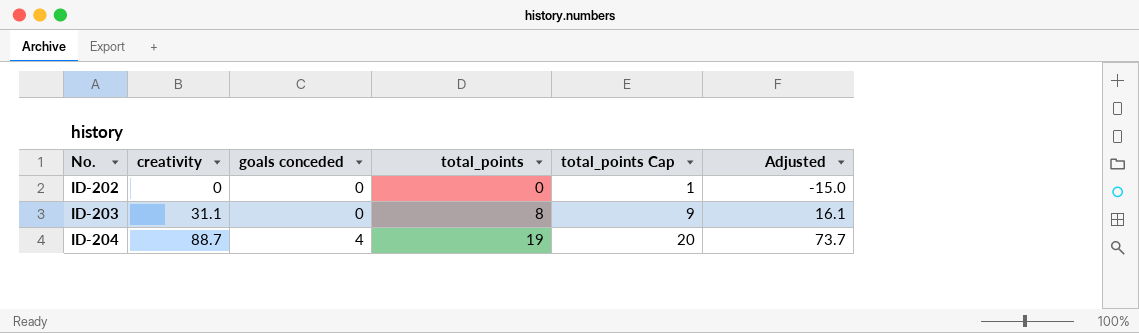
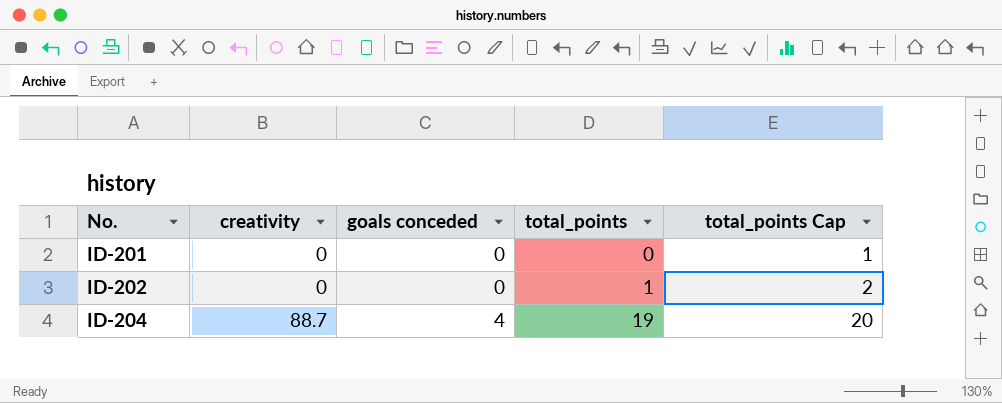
column Adjusted | formula: [creativity] - 15 -> none
row ID-203: 31.1 | 0 | 8 | 9 | 16.1 -> none
row ID-201: none -> 0 | 0 | 0 | 1
ID-202 | total_points: 0 -> 1
ID-202 | total_points Cap: 1 -> 2

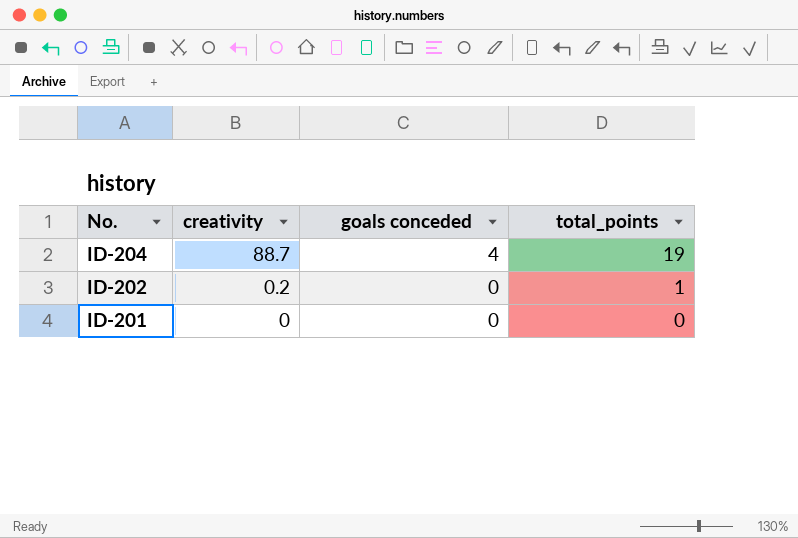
row order: No. ascending -> No. descending
column total_points Cap | formula: [total_points] + 1 -> none
ID-202 | creativity: 0 -> 0.2

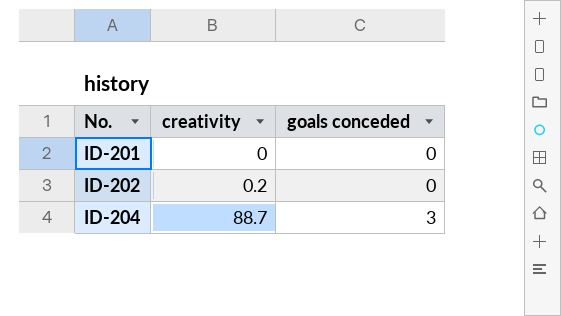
row order: No. descending -> No. ascending
column total_points | position: 4 -> none
ID-204 | goals conceded: 4 -> 3

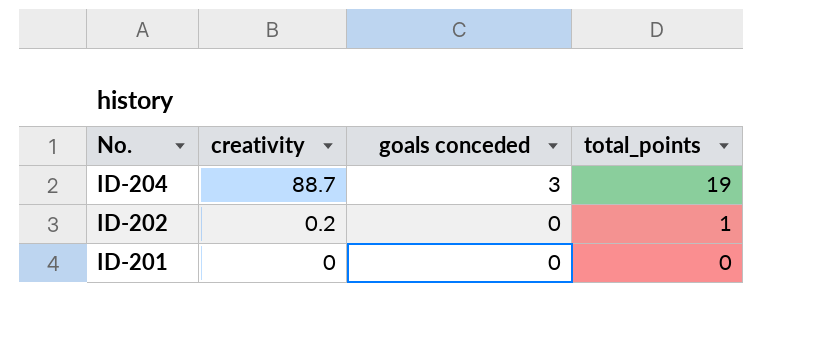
row order: No. ascending -> No. descending
column total_points | position: none -> 4

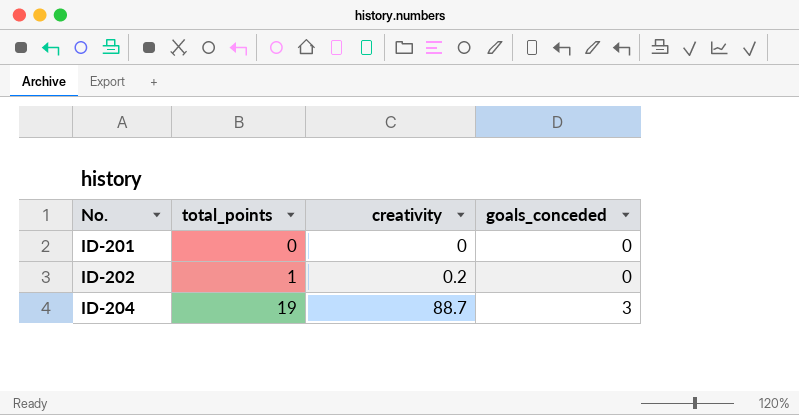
row order: No. descending -> No. ascending
column total_points | position: 4 -> 2
column name: goals conceded -> goals_conceded

